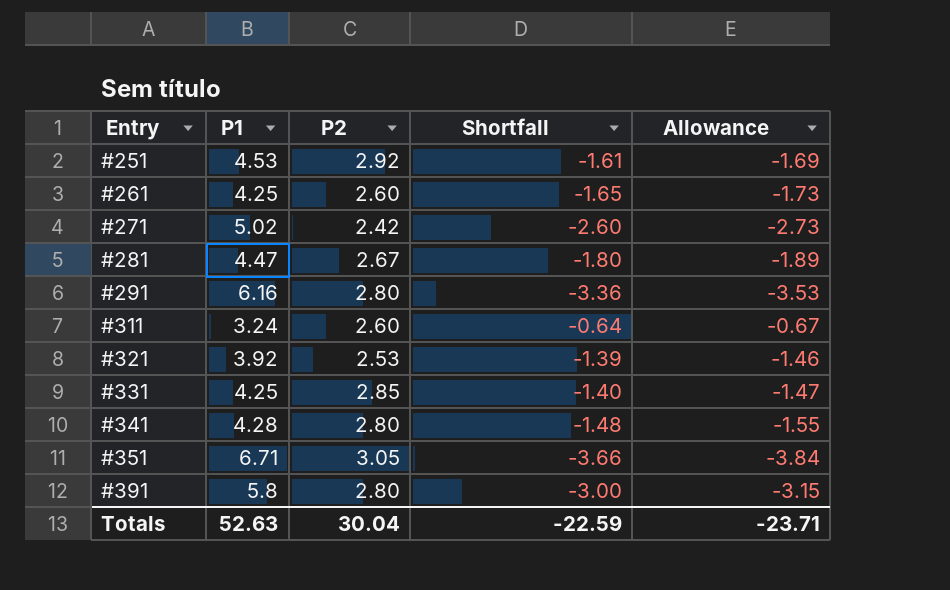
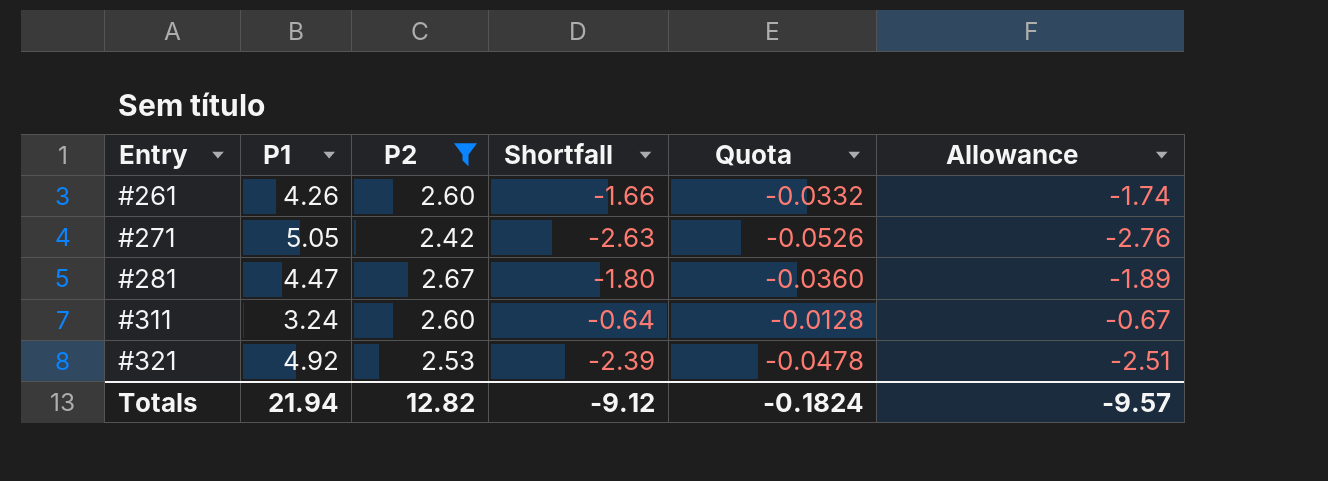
filter: none -> P2 <= 2.67
column Quota | formula: none -> [Shortfall] * 0.02
#261 | P1: 4.25 -> 4.26
#261 | Shortfall: -1.65 -> -1.66
#261 | Allowance: -1.73 -> -1.74
#271 | P1: 5.02 -> 5.05
#271 | Shortfall: -2.60 -> -2.63
#271 | Allowance: -2.73 -> -2.76
#321 | P1: 3.92 -> 4.92
#321 | Shortfall: -1.39 -> -2.39
#321 | Allowance: -1.46 -> -2.51
Totals | P1: 52.63 -> 21.94
Totals | P2: 30.04 -> 12.82
Totals | Shortfall: -22.59 -> -9.12
Totals | Allowance: -23.71 -> -9.57

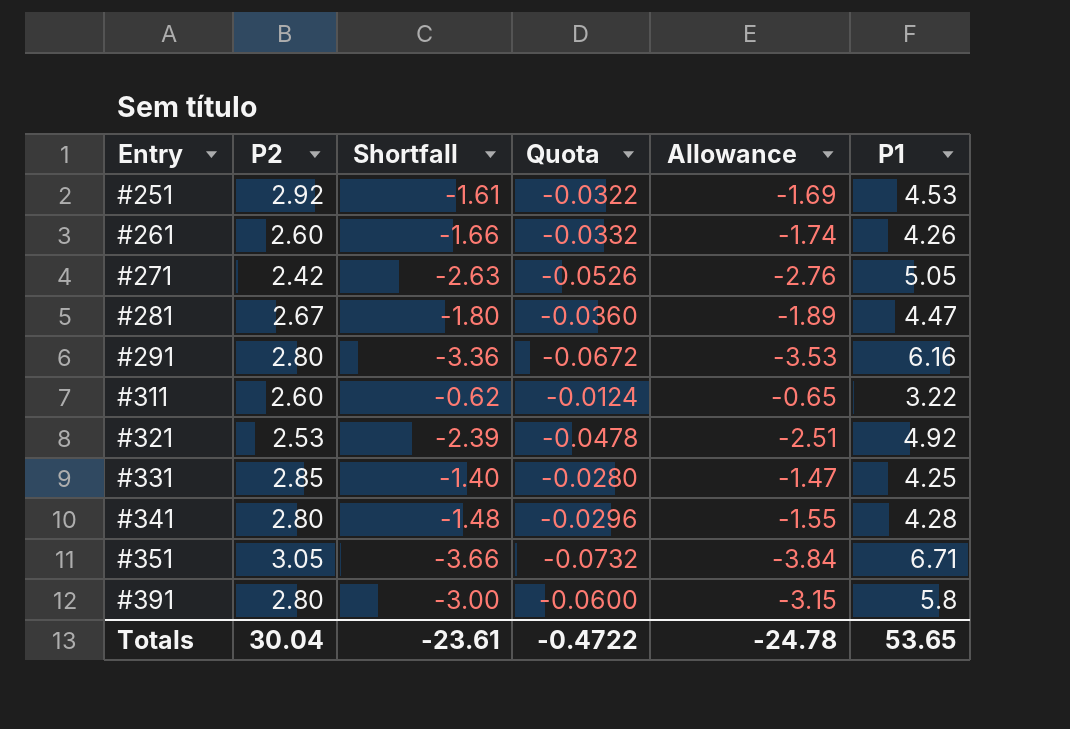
filter: P2 <= 2.67 -> none
column P1 | position: 2 -> 6
#311 | Shortfall: -0.64 -> -0.62
#311 | Quota: -0.0128 -> -0.0124
#311 | Allowance: -0.67 -> -0.65
#311 | P1: 3.24 -> 3.22
Totals | P2: 12.82 -> 30.04
Totals | Shortfall: -9.12 -> -23.61
Totals | Quota: -0.1824 -> -0.4722
Totals | Allowance: -9.57 -> -24.78
Totals | P1: 21.94 -> 53.65

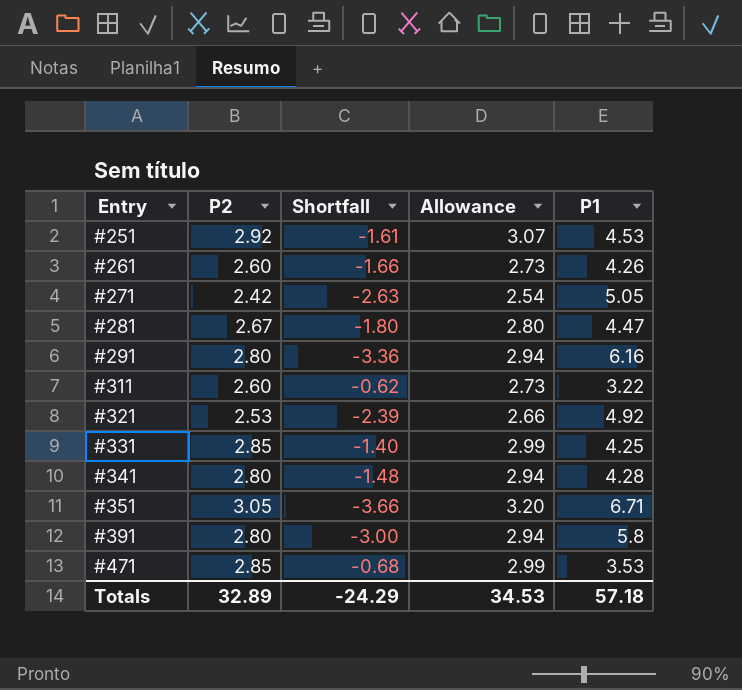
column Quota | formula: [Shortfall] * 0.02 -> none
column Allowance | formula: [Shortfall] * 1.05 -> [P2] * 1.05
row #471: none -> 2.85 | -0.68 | 2.99 | 3.53
Totals | P2: 30.04 -> 32.89
Totals | Shortfall: -23.61 -> -24.29
Totals | Allowance: -24.78 -> 34.53
Totals | P1: 53.65 -> 57.18

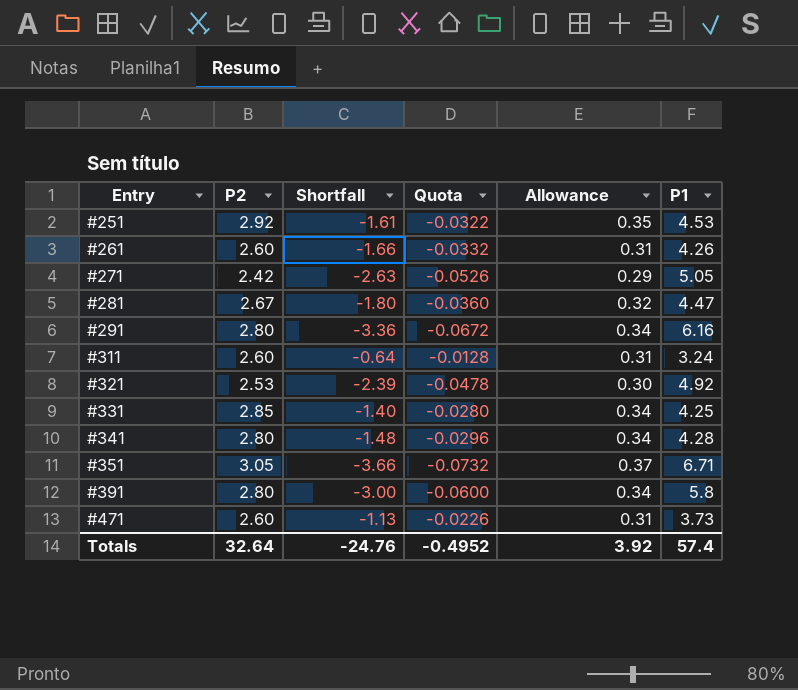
column Quota | formula: none -> [Shortfall] * 0.02
column Allowance | formula: [P2] * 1.05 -> [P2] * 0.12
#311 | Shortfall: -0.62 -> -0.64
#311 | P1: 3.22 -> 3.24
#471 | P2: 2.85 -> 2.60
#471 | Shortfall: -0.68 -> -1.13
#471 | P1: 3.53 -> 3.73
Totals | P2: 32.89 -> 32.64
Totals | Shortfall: -24.29 -> -24.76
Totals | Allowance: 34.53 -> 3.92
Totals | P1: 57.18 -> 57.4

